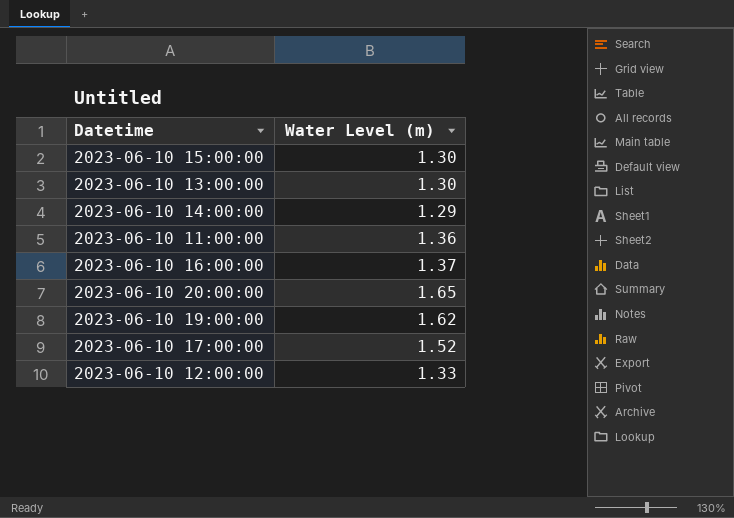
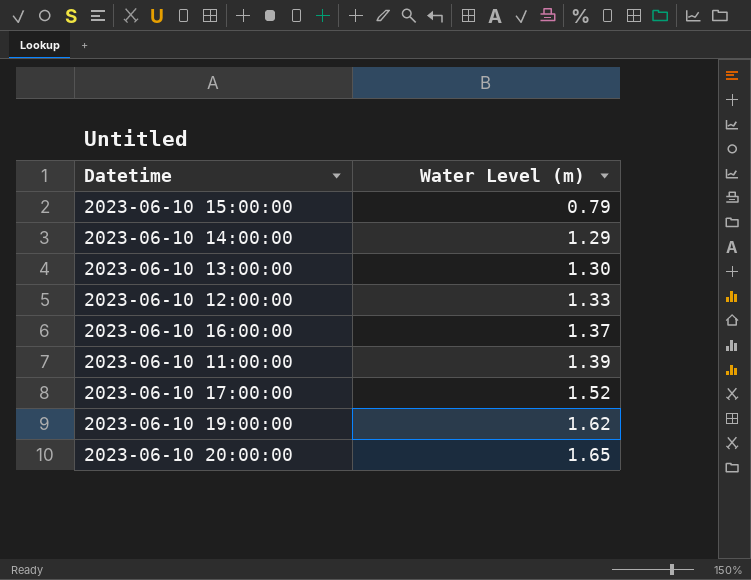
row order: none -> Water Level (m) ascending
2023-06-10 15:00:00 | Water Level (m): 1.30 -> 0.79
2023-06-10 11:00:00 | Water Level (m): 1.36 -> 1.39

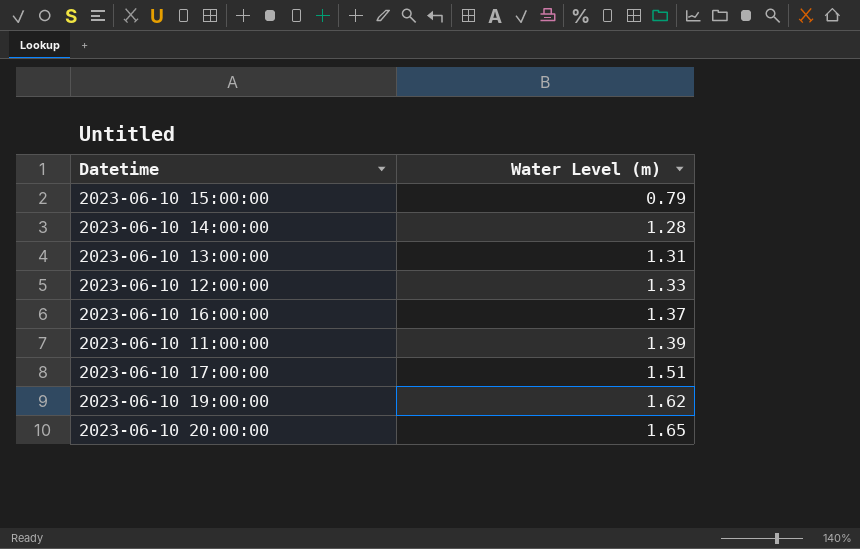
2023-06-10 14:00:00 | Water Level (m): 1.29 -> 1.28
2023-06-10 13:00:00 | Water Level (m): 1.30 -> 1.31
2023-06-10 17:00:00 | Water Level (m): 1.52 -> 1.51

